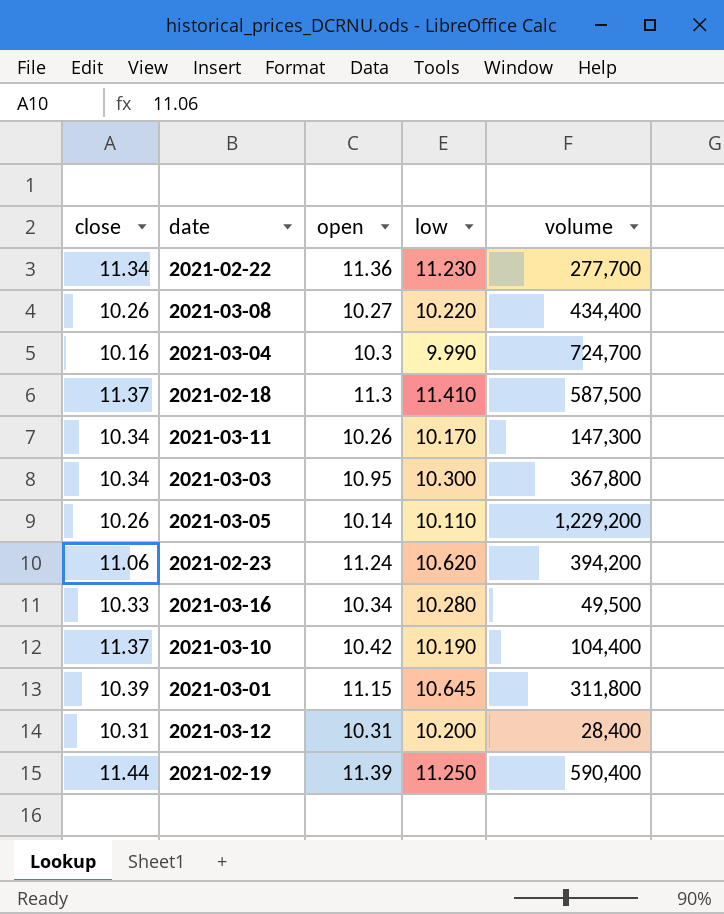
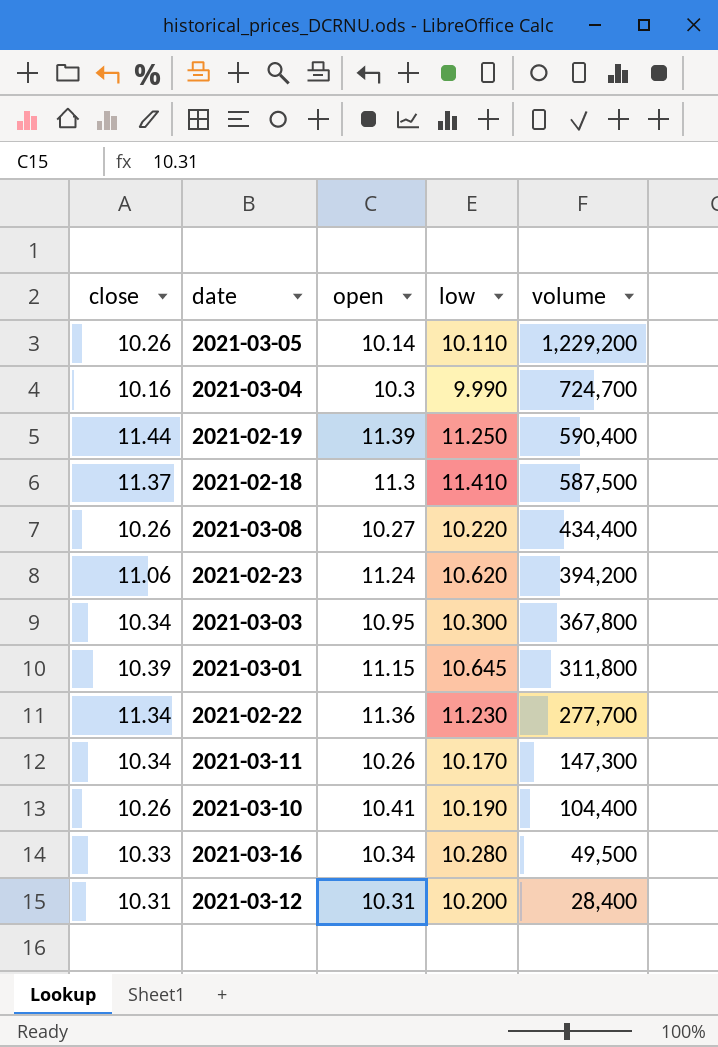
row order: none -> volume descending
2021-03-10 | close: 11.37 -> 10.26
2021-03-10 | open: 10.42 -> 10.41

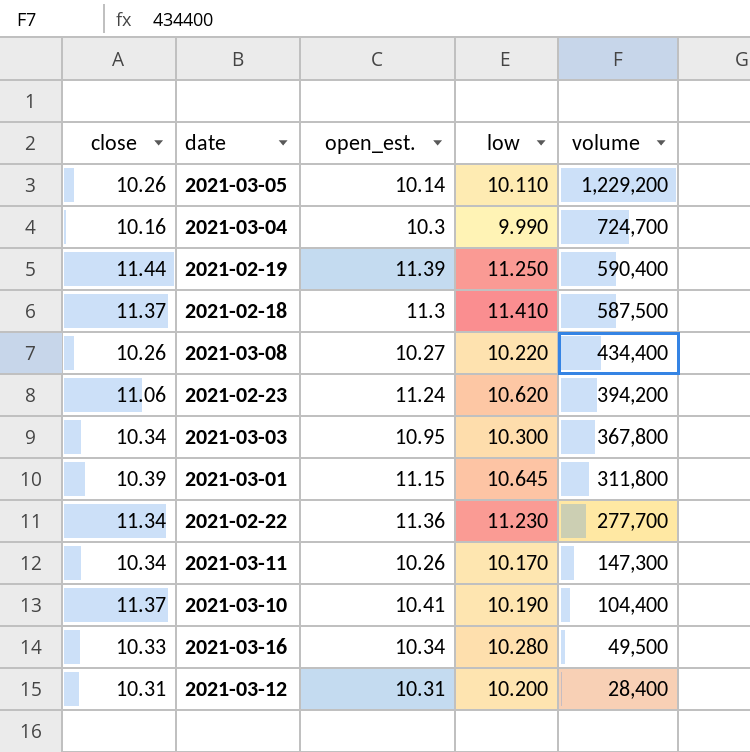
column name: open -> open_est.
2021-03-10 | close: 10.26 -> 11.37

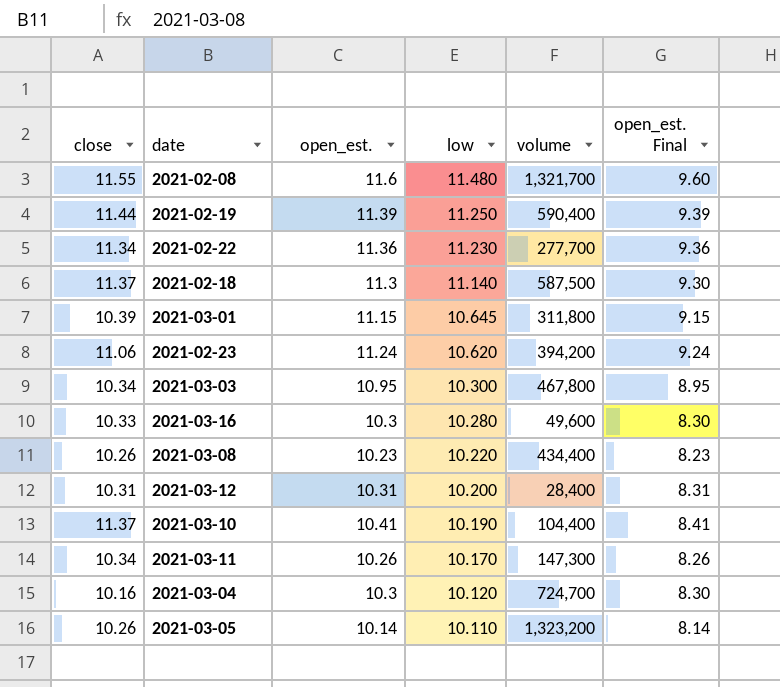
row order: volume descending -> low descending
column open_est. Final | formula: none -> [open_est.] - 2
row 2021-02-08: none -> 11.55 | 11.6 | 11.480 | 1,321,700 | 9.60
2021-02-18 | low: 11.410 -> 11.140
2021-03-03 | volume: 367,800 -> 467,800
2021-03-16 | open_est.: 10.34 -> 10.3
2021-03-16 | volume: 49,500 -> 49,600
2021-03-08 | open_est.: 10.27 -> 10.23
2021-03-04 | low: 9.990 -> 10.120
2021-03-05 | volume: 1,229,200 -> 1,323,200

